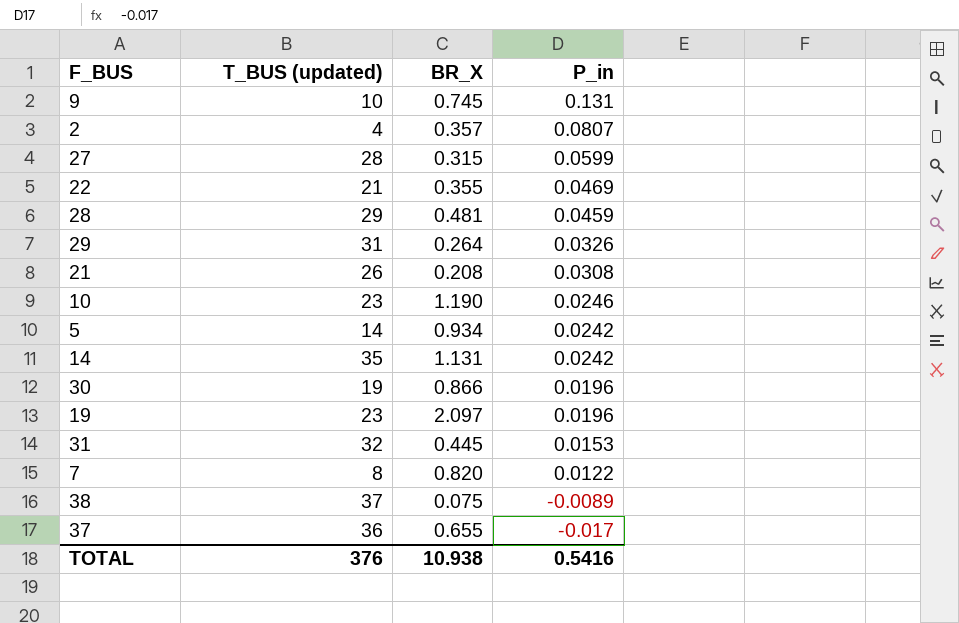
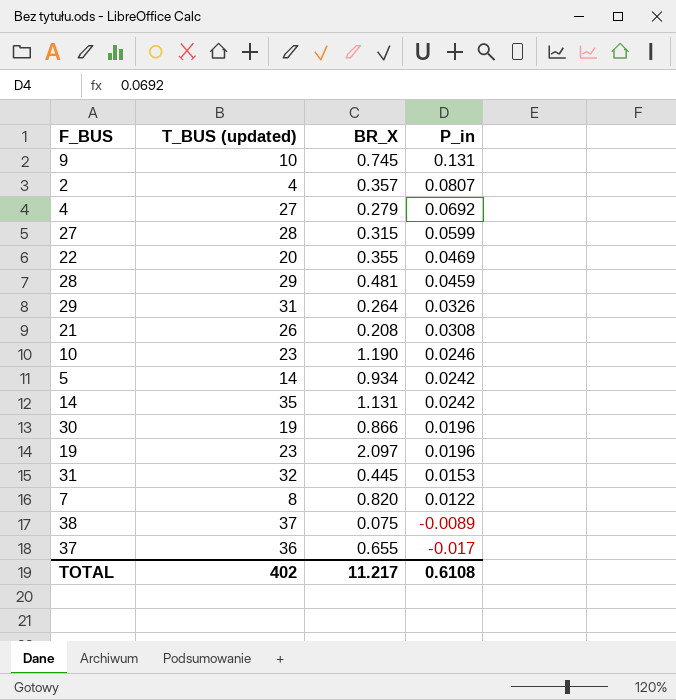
row 4: none -> 27 | 0.279 | 0.0692
22 | T_BUS (updated): 21 -> 20
TOTAL | T_BUS (updated): 376 -> 402
TOTAL | BR_X: 10.938 -> 11.217
TOTAL | P_in: 0.5416 -> 0.6108

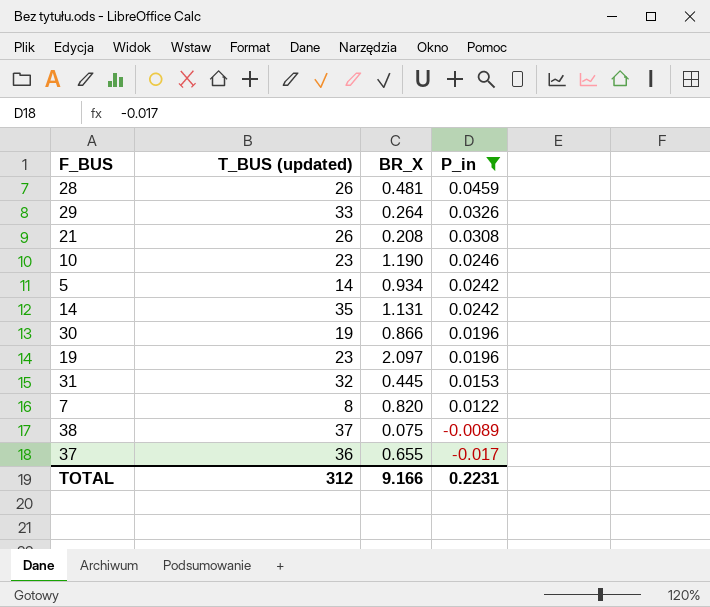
filter: none -> P_in <= 0.0459
28 | T_BUS (updated): 29 -> 26
29 | T_BUS (updated): 31 -> 33
TOTAL | T_BUS (updated): 402 -> 312
TOTAL | BR_X: 11.217 -> 9.166
TOTAL | P_in: 0.6108 -> 0.2231

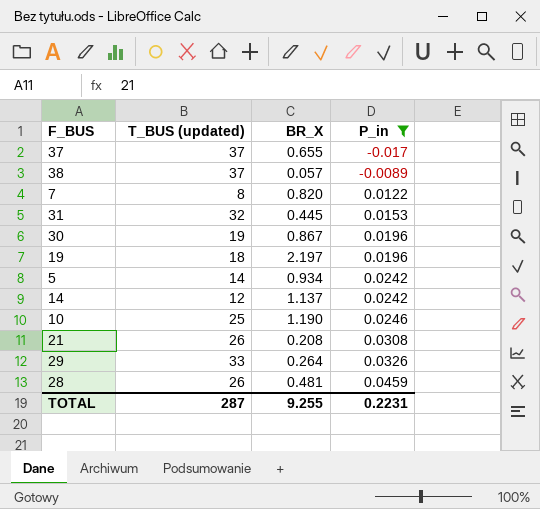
row order: P_in descending -> P_in ascending
37 | T_BUS (updated): 36 -> 37
38 | BR_X: 0.075 -> 0.057
30 | BR_X: 0.866 -> 0.867
19 | T_BUS (updated): 23 -> 18
19 | BR_X: 2.097 -> 2.197
14 | T_BUS (updated): 35 -> 12
14 | BR_X: 1.131 -> 1.137
10 | T_BUS (updated): 23 -> 25
TOTAL | T_BUS (updated): 312 -> 287
TOTAL | BR_X: 9.166 -> 9.255

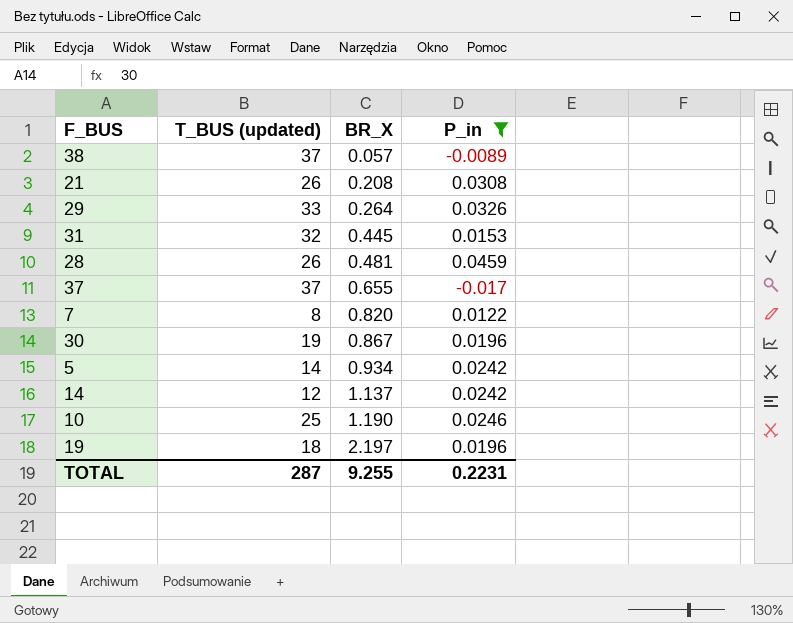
row order: P_in ascending -> BR_X ascending

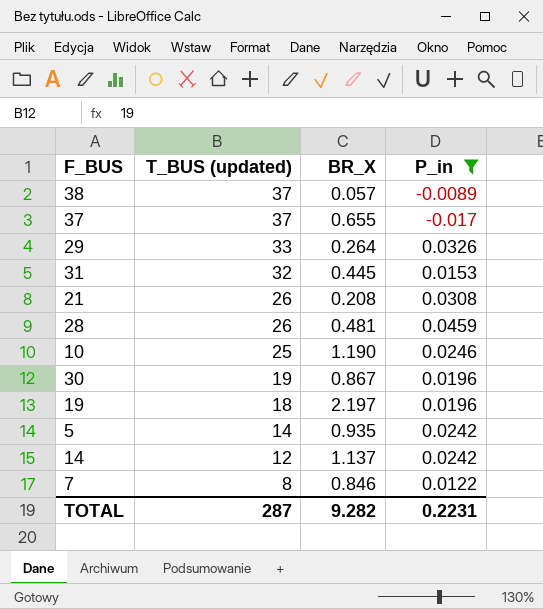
row order: BR_X ascending -> T_BUS (updated) descending
5 | BR_X: 0.934 -> 0.935
7 | BR_X: 0.820 -> 0.846
TOTAL | BR_X: 9.255 -> 9.282

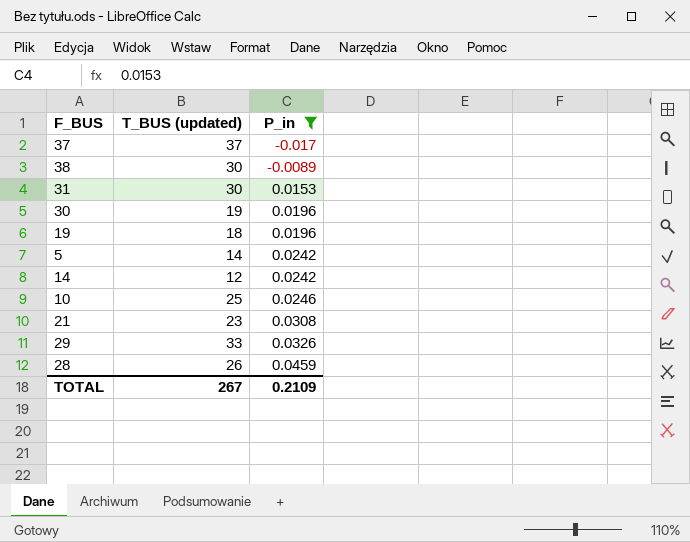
row order: T_BUS (updated) descending -> P_in ascending
column BR_X | position: 3 -> none
row 7: 8 | 0.846 | 0.0122 -> none
38 | T_BUS (updated): 37 -> 30
31 | T_BUS (updated): 32 -> 30
21 | T_BUS (updated): 26 -> 23
TOTAL | T_BUS (updated): 287 -> 267
TOTAL | P_in: 0.2231 -> 0.2109

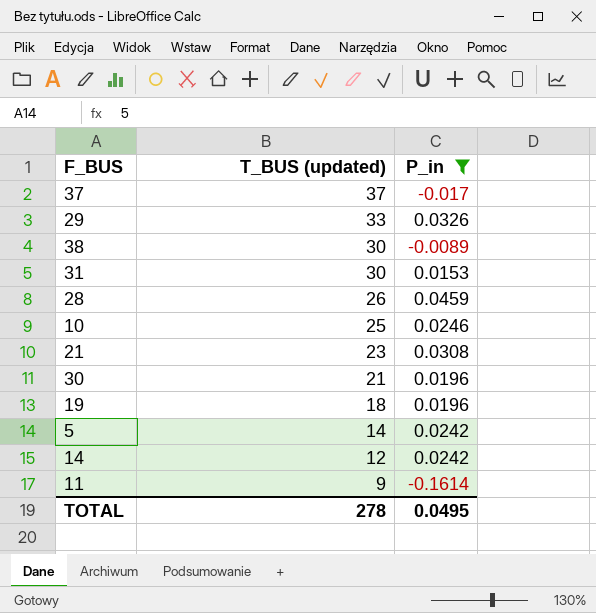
row order: P_in ascending -> T_BUS (updated) descending
30 | T_BUS (updated): 19 -> 21
row 11: none -> 9 | -0.1614
TOTAL | T_BUS (updated): 267 -> 278
TOTAL | P_in: 0.2109 -> 0.0495

